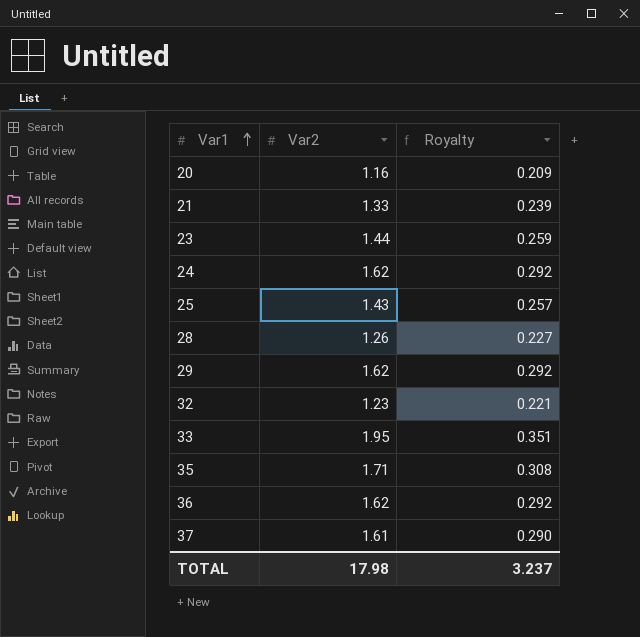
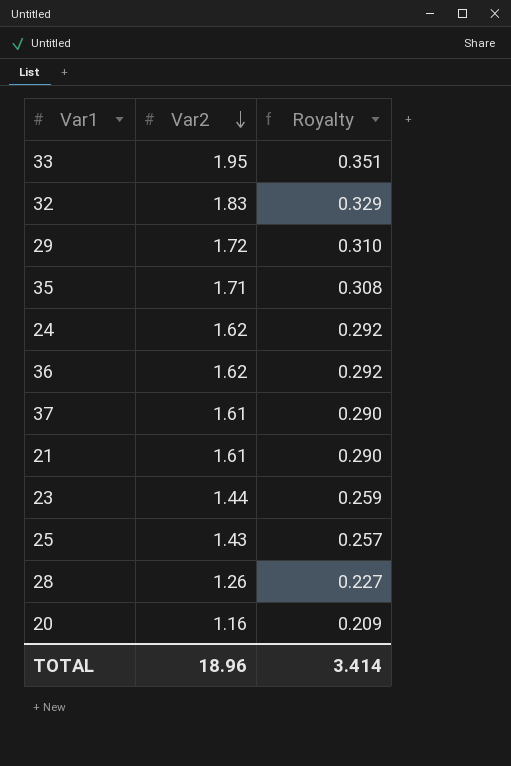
row order: Var1 ascending -> Var2 descending
32 | Var2: 1.23 -> 1.83
32 | Royalty: 0.221 -> 0.329
29 | Var2: 1.62 -> 1.72
29 | Royalty: 0.292 -> 0.310
21 | Var2: 1.33 -> 1.61
21 | Royalty: 0.239 -> 0.290
TOTAL | Var2: 17.98 -> 18.96
TOTAL | Royalty: 3.237 -> 3.414

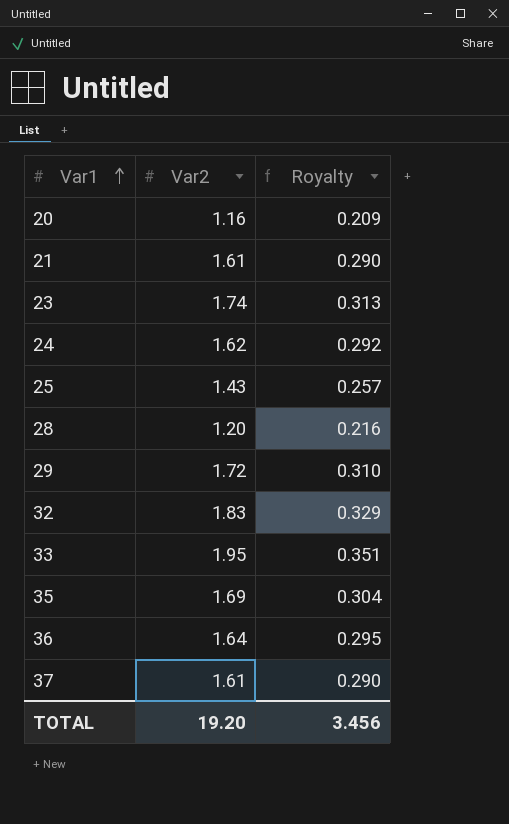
row order: Var2 descending -> Var1 ascending
23 | Var2: 1.44 -> 1.74
23 | Royalty: 0.259 -> 0.313
28 | Var2: 1.26 -> 1.20
28 | Royalty: 0.227 -> 0.216
35 | Var2: 1.71 -> 1.69
35 | Royalty: 0.308 -> 0.304
36 | Var2: 1.62 -> 1.64
36 | Royalty: 0.292 -> 0.295
TOTAL | Var2: 18.96 -> 19.20
TOTAL | Royalty: 3.414 -> 3.456

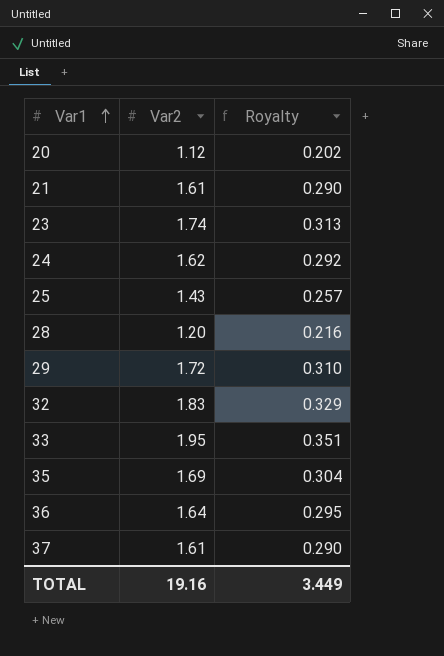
20 | Var2: 1.16 -> 1.12
20 | Royalty: 0.209 -> 0.202
TOTAL | Var2: 19.20 -> 19.16
TOTAL | Royalty: 3.456 -> 3.449

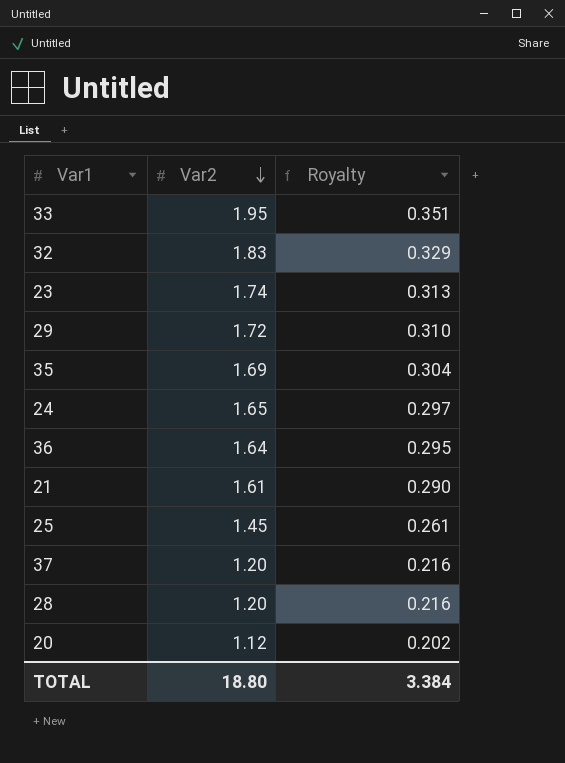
row order: Var1 ascending -> Var2 descending
24 | Var2: 1.62 -> 1.65
24 | Royalty: 0.292 -> 0.297
25 | Var2: 1.43 -> 1.45
25 | Royalty: 0.257 -> 0.261
37 | Var2: 1.61 -> 1.20
37 | Royalty: 0.290 -> 0.216
TOTAL | Var2: 19.16 -> 18.80
TOTAL | Royalty: 3.449 -> 3.384

